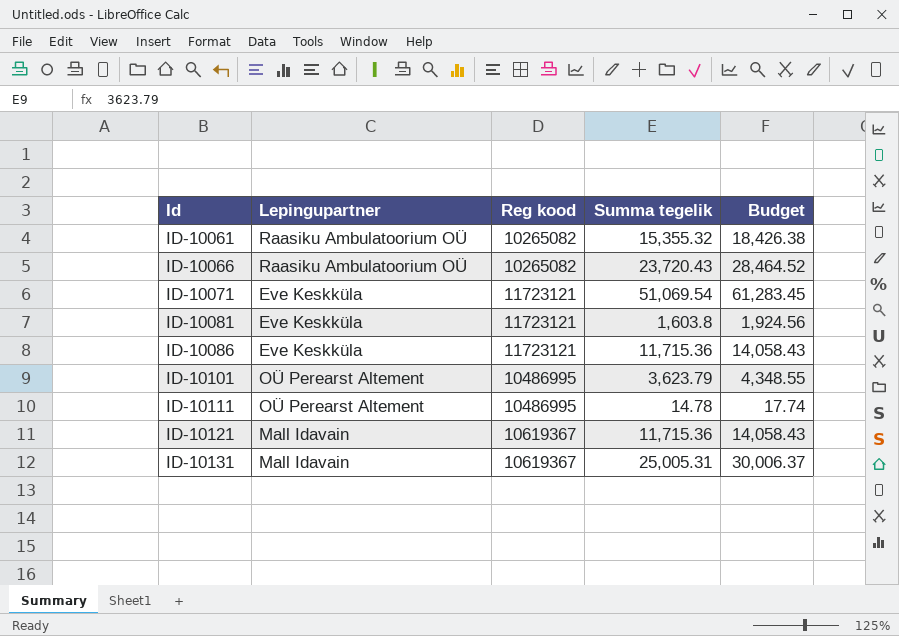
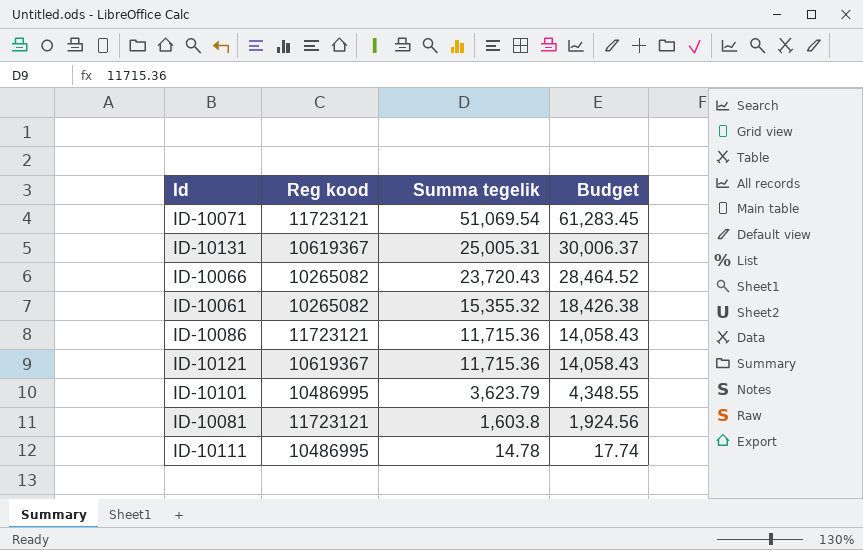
row order: Id ascending -> Summa tegelik descending
column Lepingupartner | position: 2 -> none

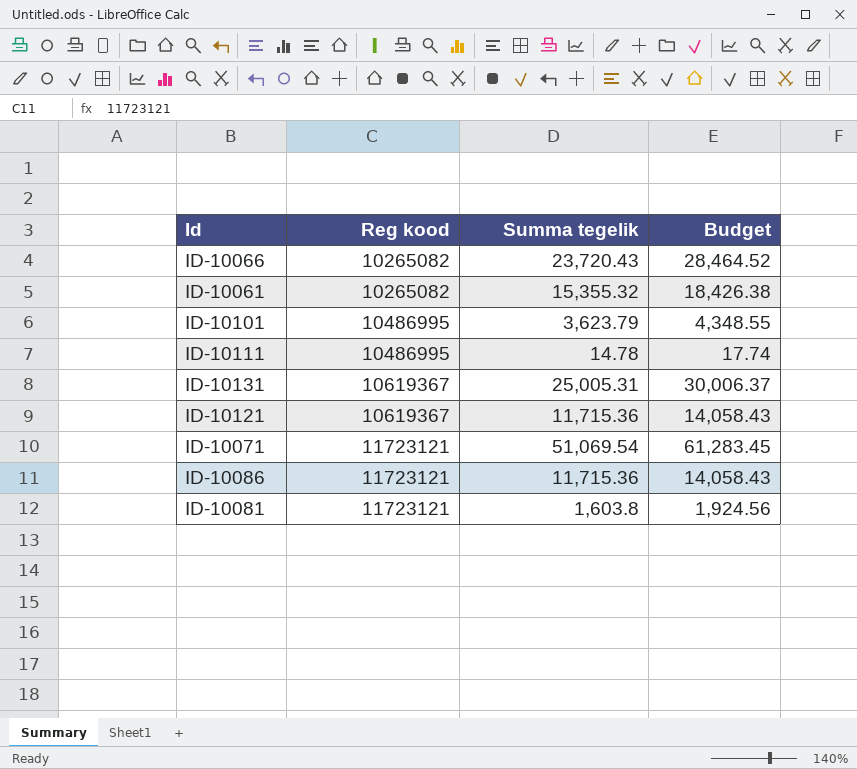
row order: Summa tegelik descending -> Reg kood ascending

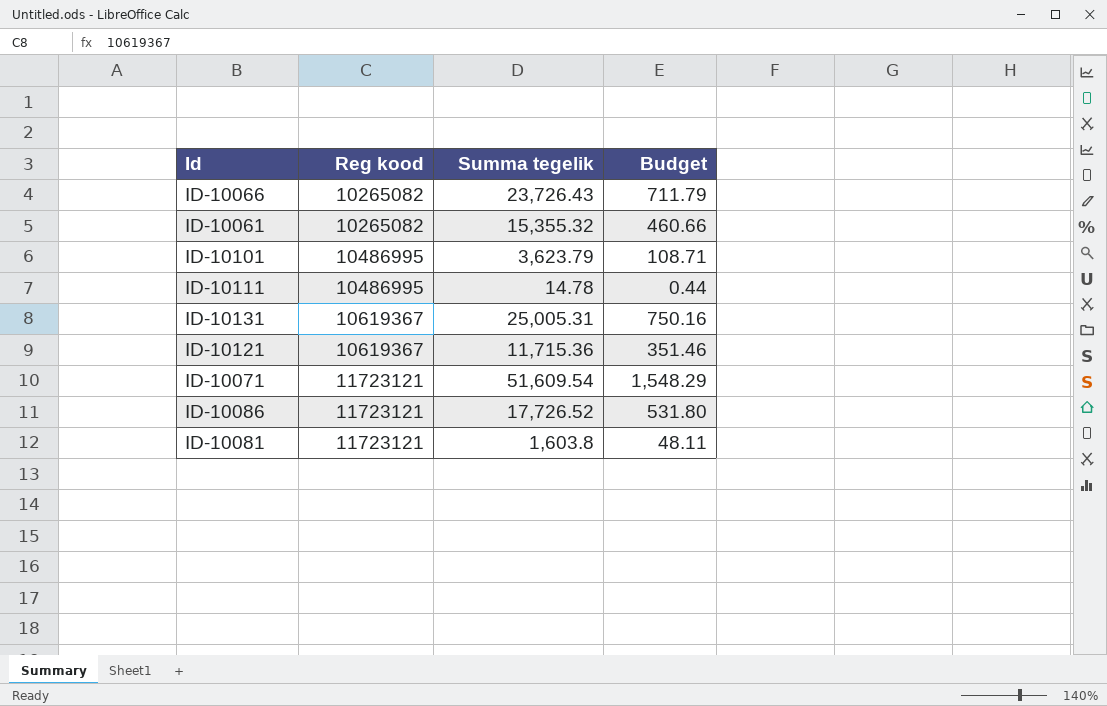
column Budget | formula: [Summa tegelik] * 1.2 -> [Summa tegelik] * 0.03
ID-10066 | Summa tegelik: 23,720.43 -> 23,726.43
ID-10071 | Summa tegelik: 51,069.54 -> 51,609.54
ID-10086 | Summa tegelik: 11,715.36 -> 17,726.52

